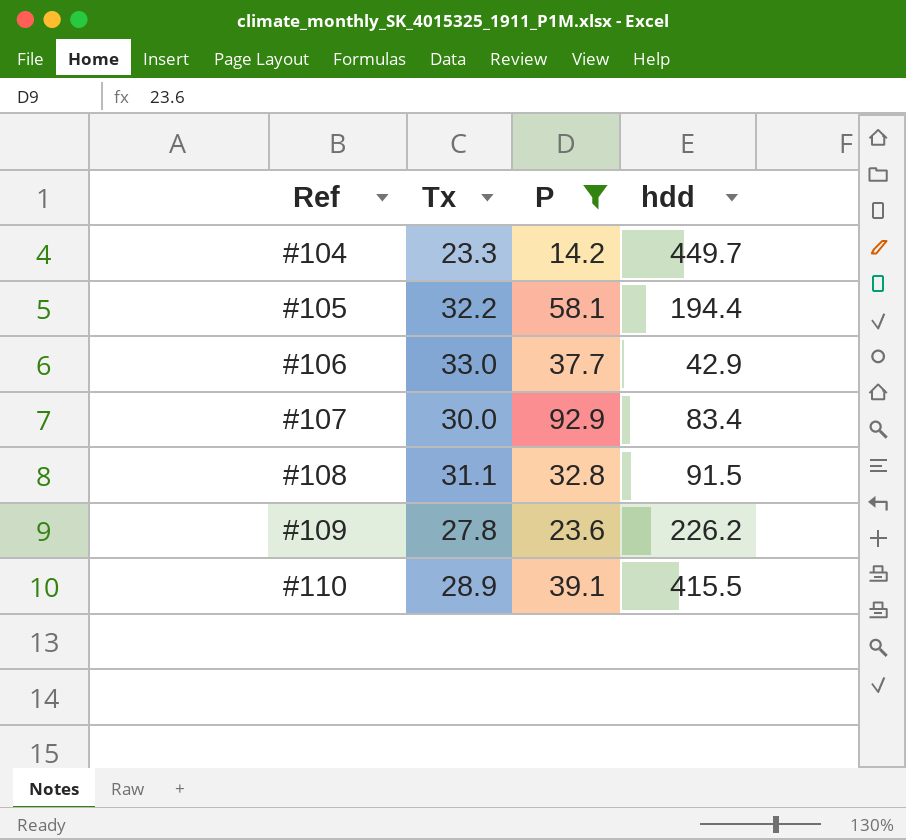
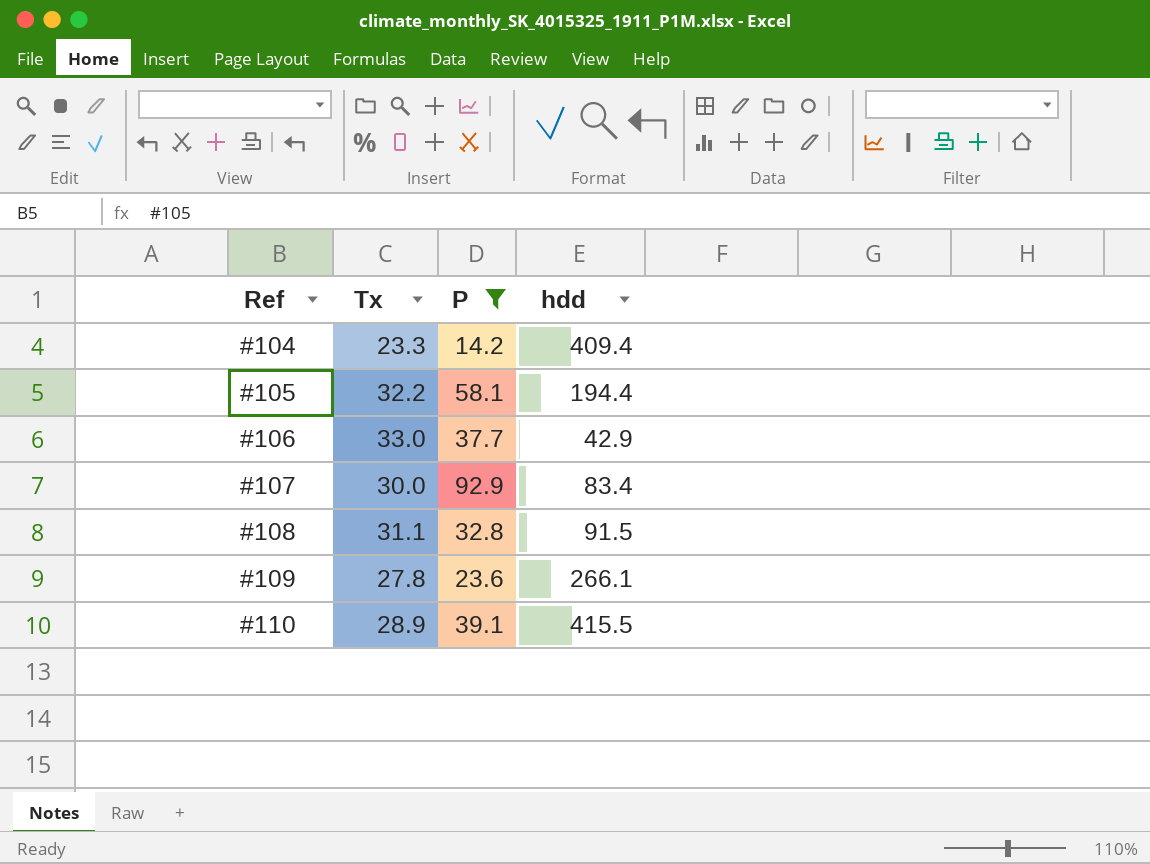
#104 | hdd: 449.7 -> 409.4
#109 | hdd: 226.2 -> 266.1

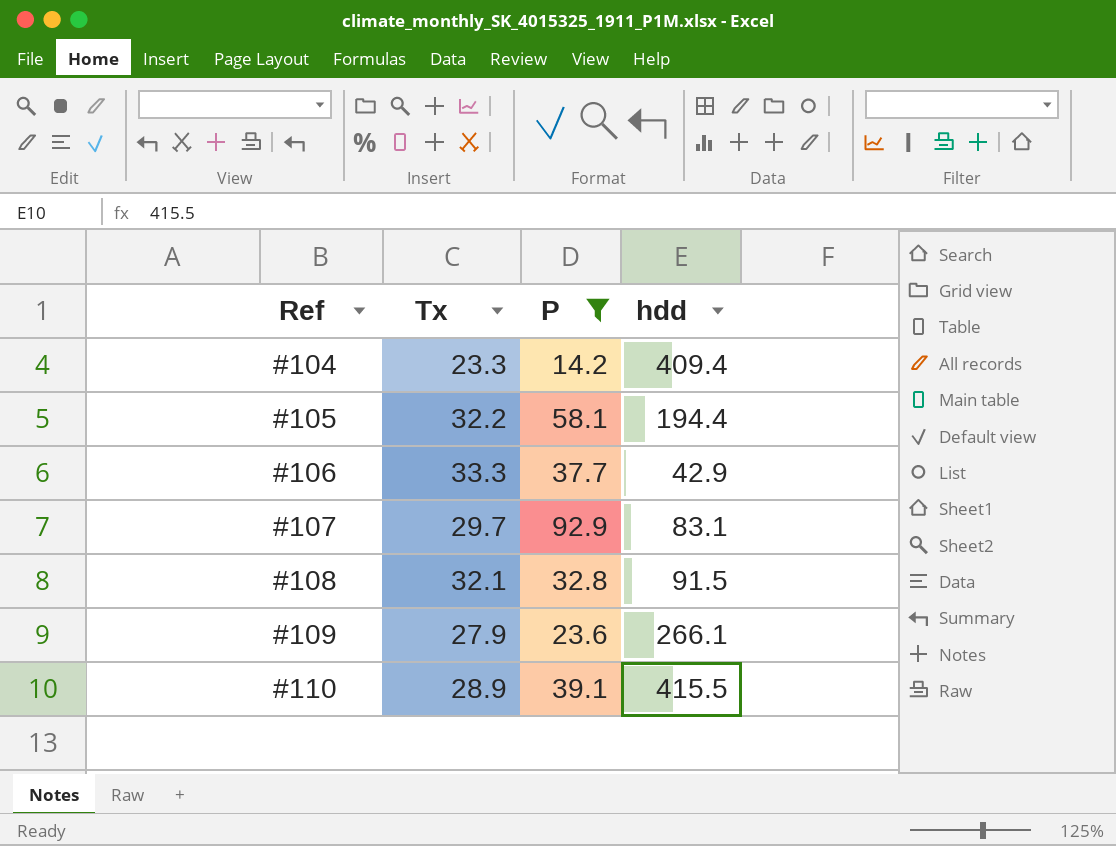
#106 | Tx: 33.0 -> 33.3
#107 | Tx: 30.0 -> 29.7
#107 | hdd: 83.4 -> 83.1
#108 | Tx: 31.1 -> 32.1
#109 | Tx: 27.8 -> 27.9

